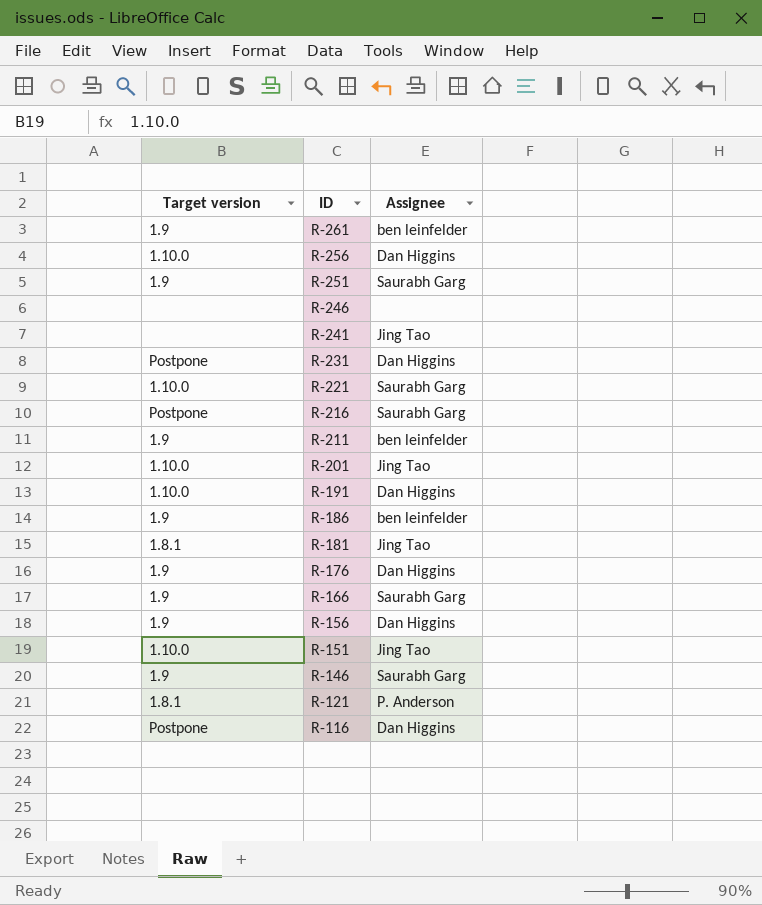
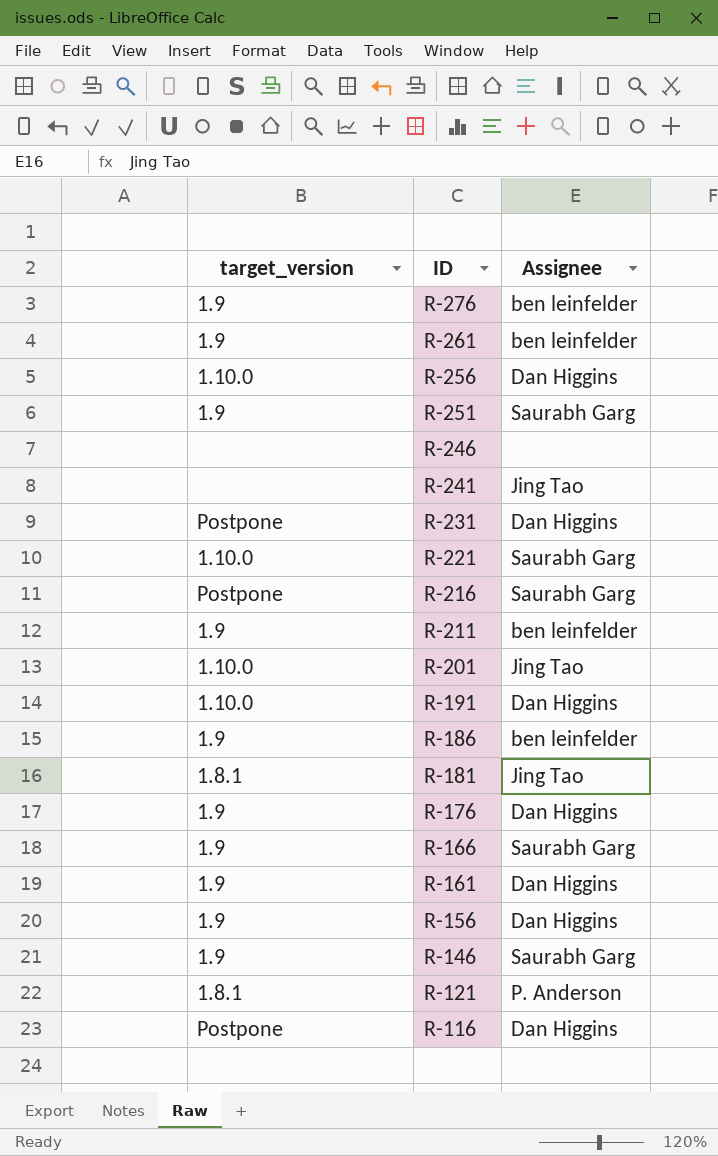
column name: Target version -> target_version
row R-151: 1.10.0 | Jing Tao -> none
row R-276: none -> 1.9 | ben leinfelder
row R-161: none -> 1.9 | Dan Higgins

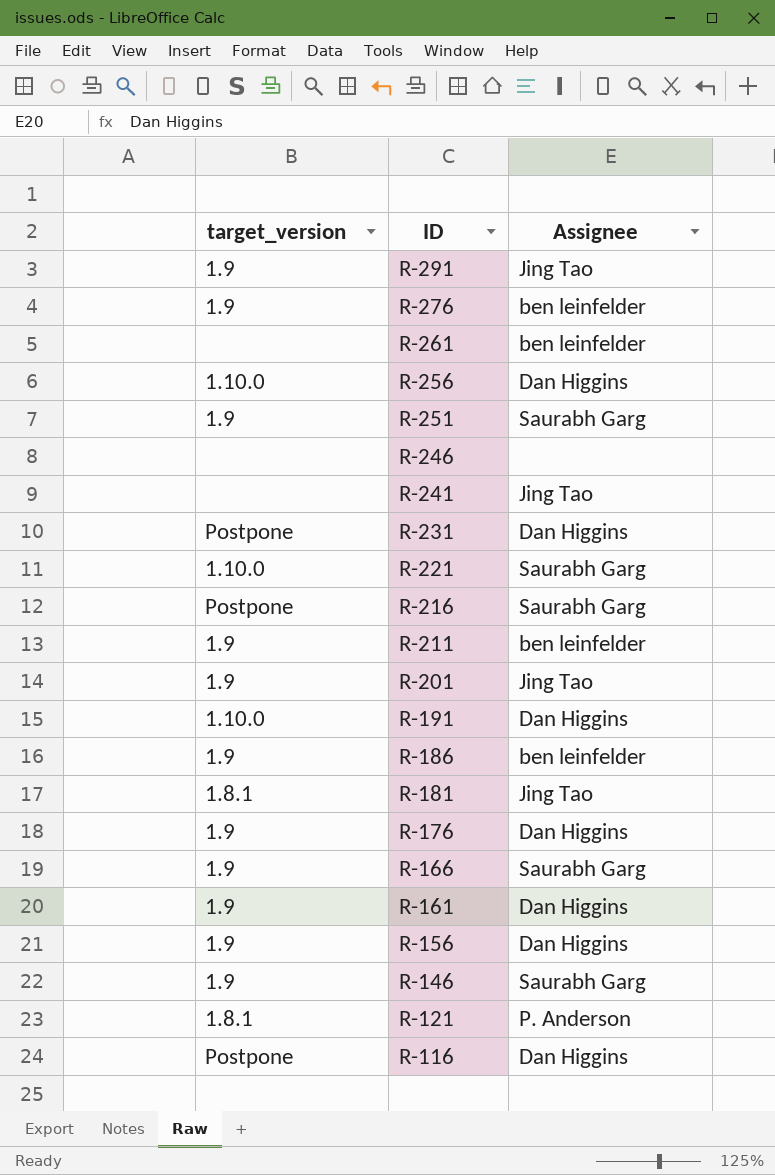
row R-291: none -> 1.9 | Jing Tao
R-261 | target_version: 1.9 -> none
R-201 | target_version: 1.10.0 -> 1.9

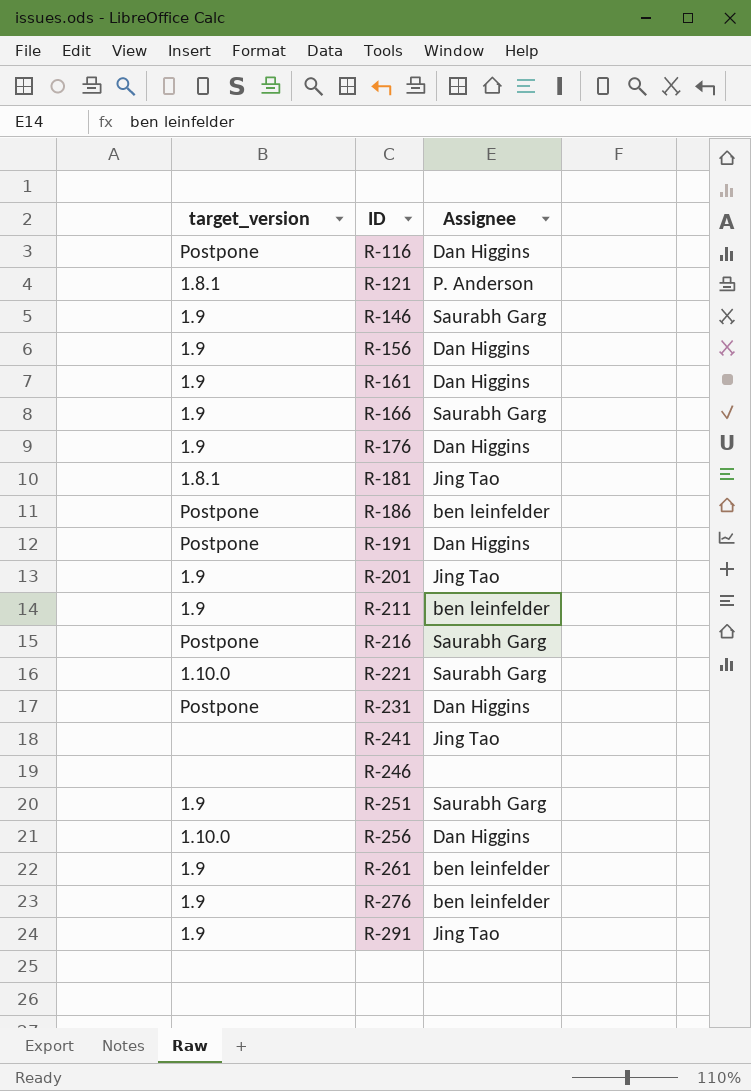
row order: ID descending -> ID ascending
R-186 | target_version: 1.9 -> Postpone
R-191 | target_version: 1.10.0 -> Postpone
R-261 | target_version: none -> 1.9

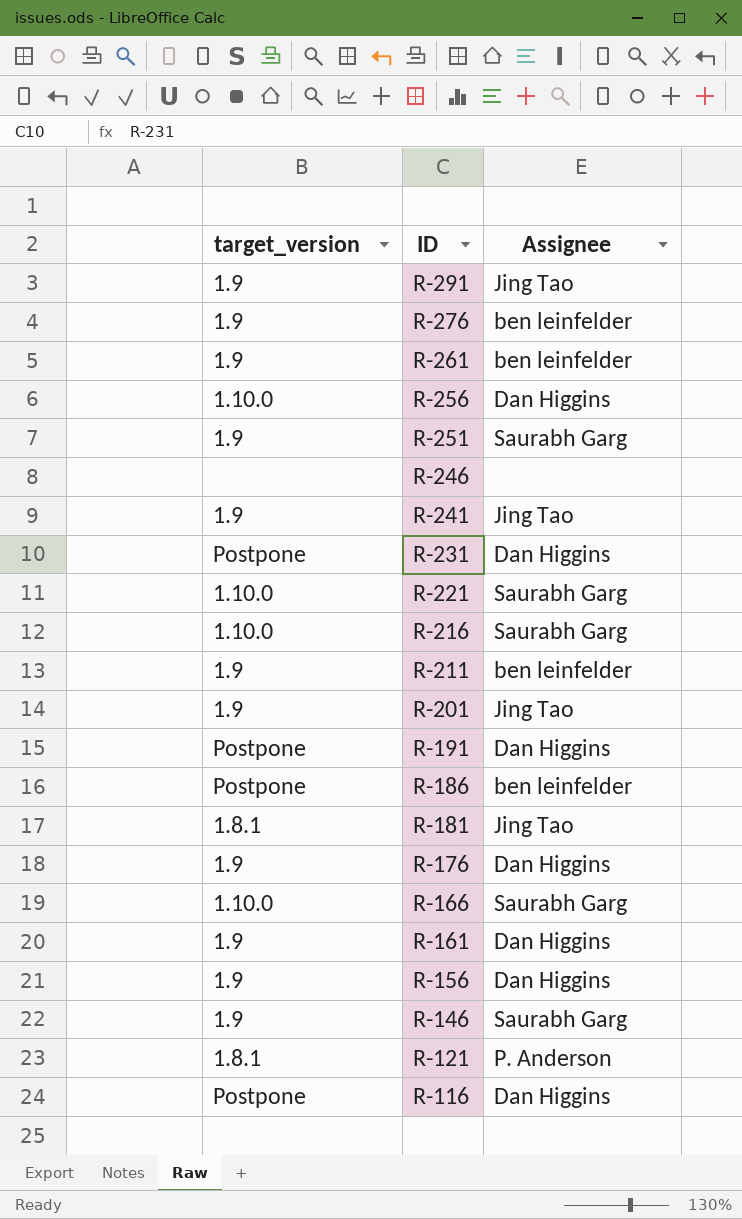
row order: ID ascending -> ID descending
R-241 | target_version: none -> 1.9
R-216 | target_version: Postpone -> 1.10.0
R-166 | target_version: 1.9 -> 1.10.0

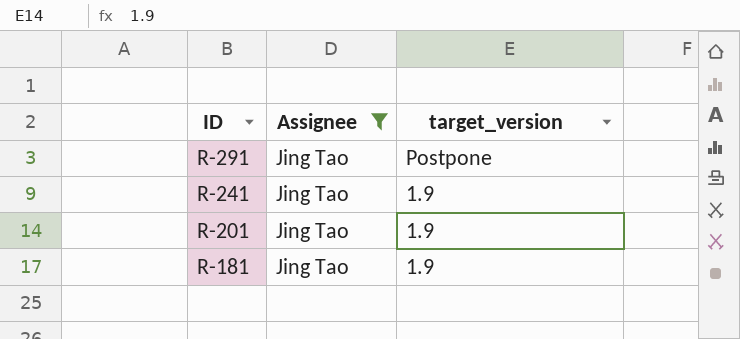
filter: none -> Assignee = Jing Tao
column target_version | position: 1 -> 3
R-291 | target_version: 1.9 -> Postpone
R-181 | target_version: 1.8.1 -> 1.9

